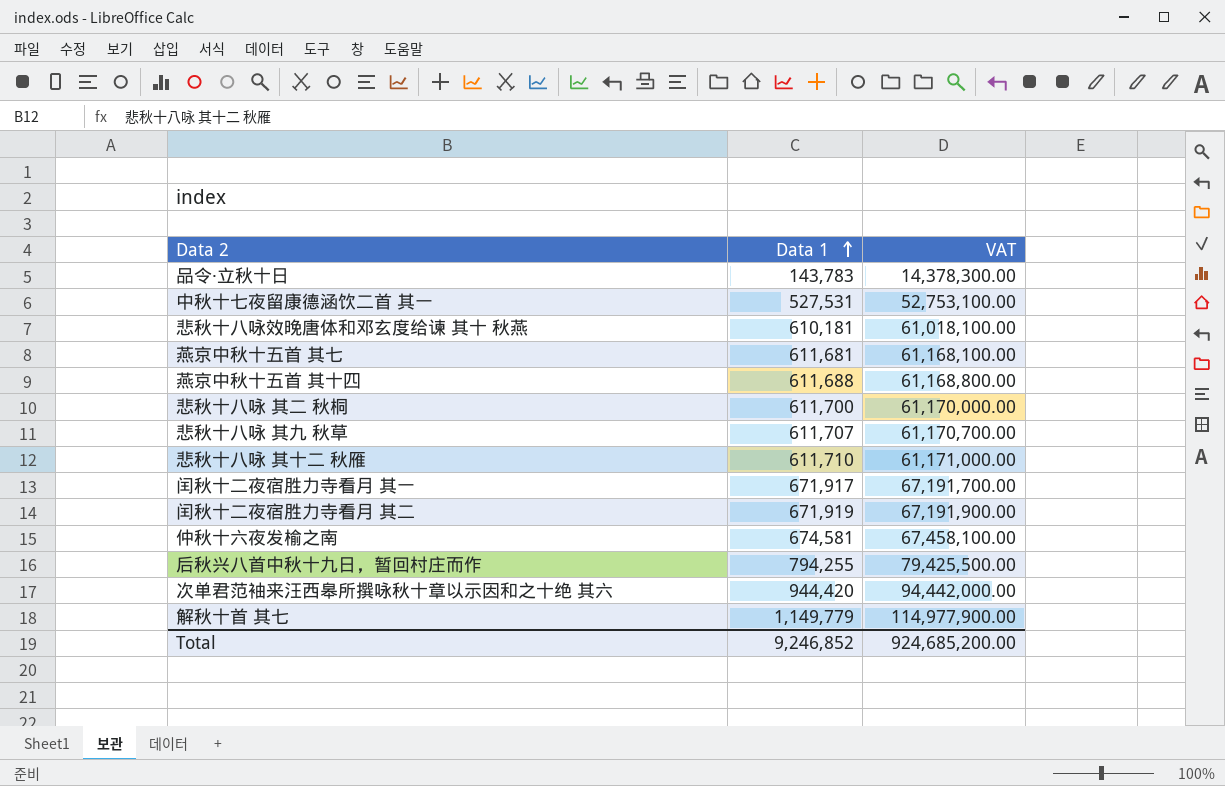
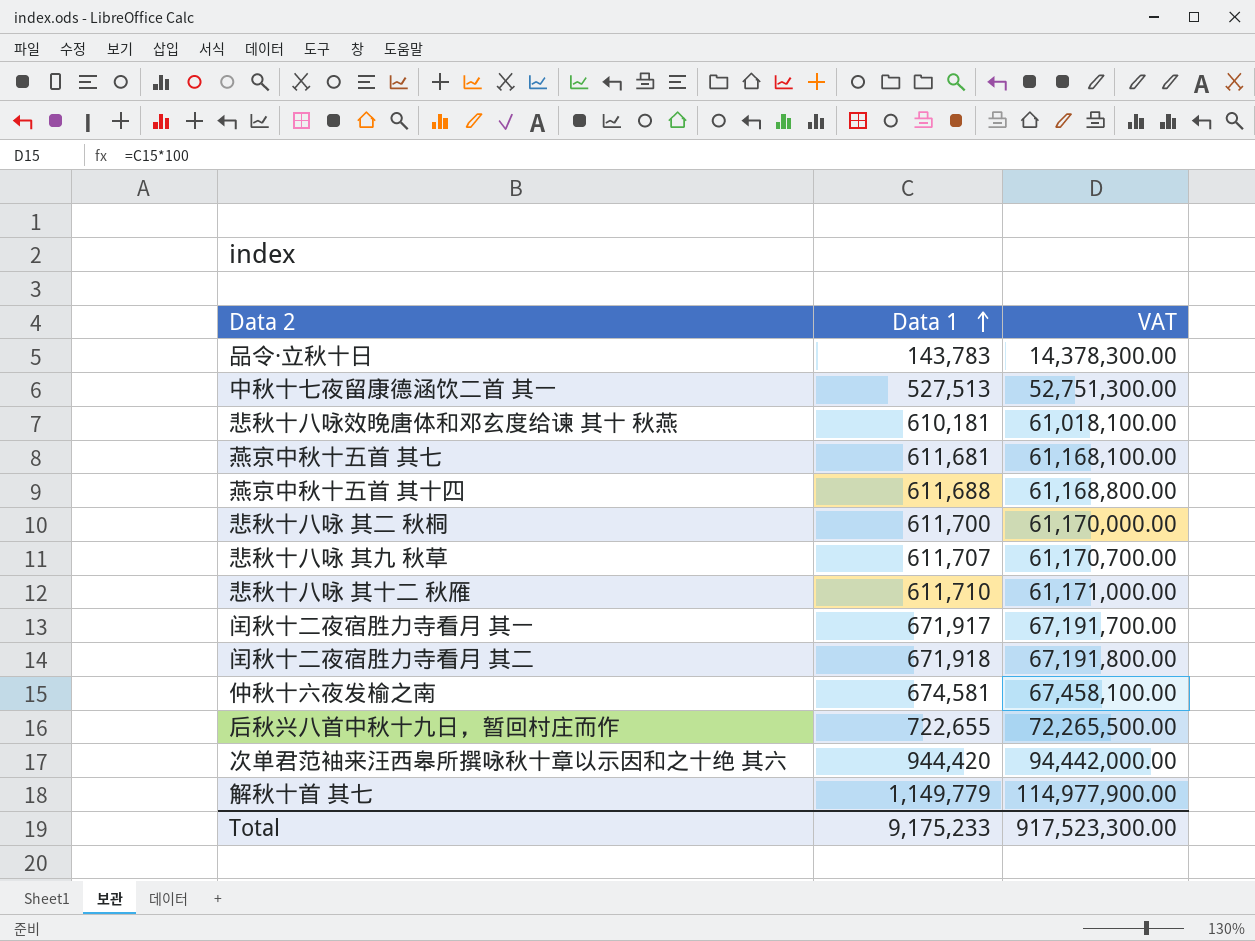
中秋十七夜留康德涵饮二首 其一 | Data 1: 527,531 -> 527,513
中秋十七夜留康德涵饮二首 其一 | VAT: 52,753,100.00 -> 52,751,300.00
闰秋十二夜宿胜力寺看月 其二 | Data 1: 671,919 -> 671,918
闰秋十二夜宿胜力寺看月 其二 | VAT: 67,191,900.00 -> 67,191,800.00
后秋兴八首中秋十九日，暂回村庄而作 | Data 1: 794,255 -> 722,655
后秋兴八首中秋十九日，暂回村庄而作 | VAT: 79,425,500.00 -> 72,265,500.00
Total | Data 1: 9,246,852 -> 9,175,233
Total | VAT: 924,685,200.00 -> 917,523,300.00

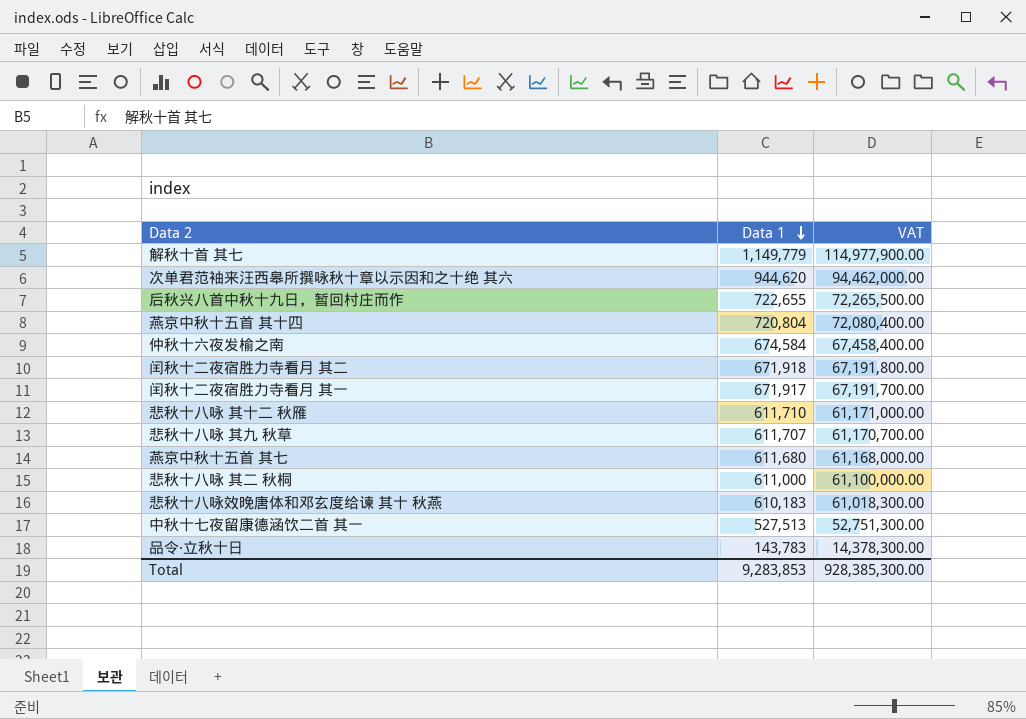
row order: Data 1 ascending -> Data 1 descending
次单君范袖来汪西皋所撰咏秋十章以示因和之十绝 其六 | Data 1: 944,420 -> 944,620
次单君范袖来汪西皋所撰咏秋十章以示因和之十绝 其六 | VAT: 94,442,000.00 -> 94,462,000.00
燕京中秋十五首 其十四 | Data 1: 611,688 -> 720,804
燕京中秋十五首 其十四 | VAT: 61,168,800.00 -> 72,080,400.00
仲秋十六夜发榆之南 | Data 1: 674,581 -> 674,584
仲秋十六夜发榆之南 | VAT: 67,458,100.00 -> 67,458,400.00
燕京中秋十五首 其七 | Data 1: 611,681 -> 611,680
燕京中秋十五首 其七 | VAT: 61,168,100.00 -> 61,168,000.00
悲秋十八咏 其二 秋桐 | Data 1: 611,700 -> 611,000
悲秋十八咏 其二 秋桐 | VAT: 61,170,000.00 -> 61,100,000.00
悲秋十八咏效晚唐体和邓玄度给谏 其十 秋燕 | Data 1: 610,181 -> 610,183
悲秋十八咏效晚唐体和邓玄度给谏 其十 秋燕 | VAT: 61,018,100.00 -> 61,018,300.00
Total | Data 1: 9,175,233 -> 9,283,853
Total | VAT: 917,523,300.00 -> 928,385,300.00

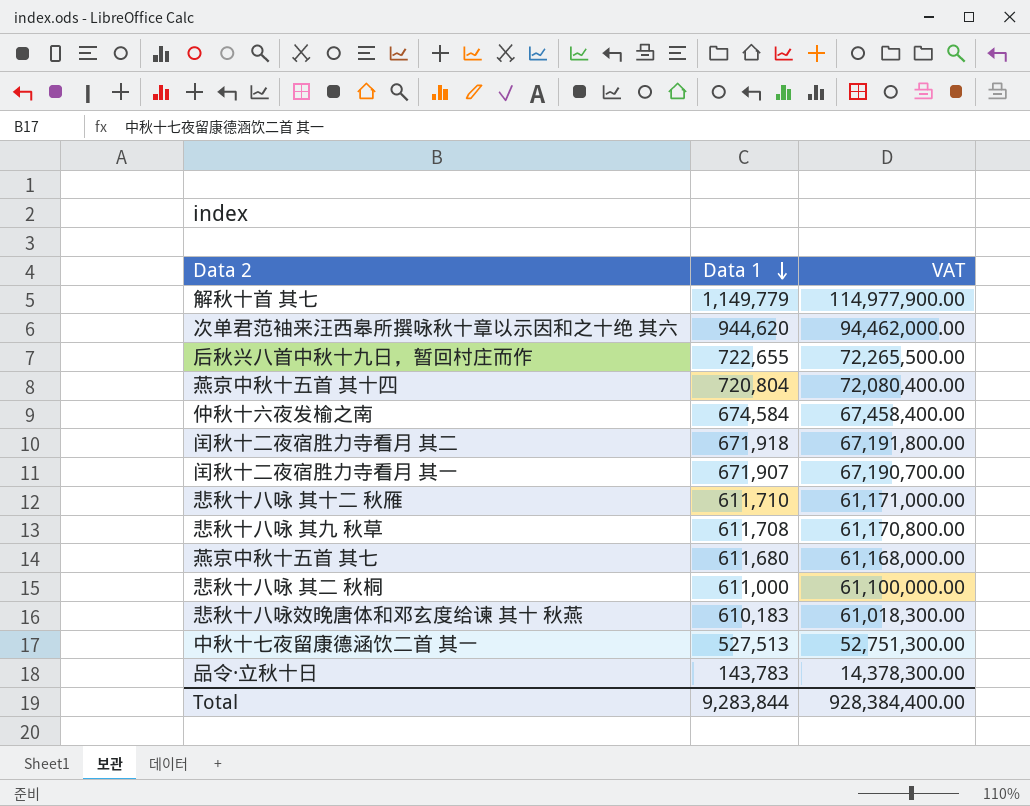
闰秋十二夜宿胜力寺看月 其一 | Data 1: 671,917 -> 671,907
闰秋十二夜宿胜力寺看月 其一 | VAT: 67,191,700.00 -> 67,190,700.00
悲秋十八咏 其九 秋草 | Data 1: 611,707 -> 611,708
悲秋十八咏 其九 秋草 | VAT: 61,170,700.00 -> 61,170,800.00
Total | Data 1: 9,283,853 -> 9,283,844
Total | VAT: 928,385,300.00 -> 928,384,400.00

